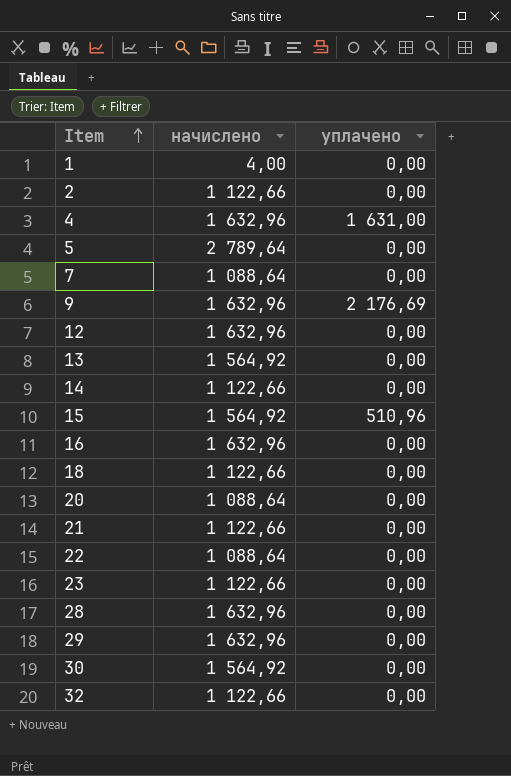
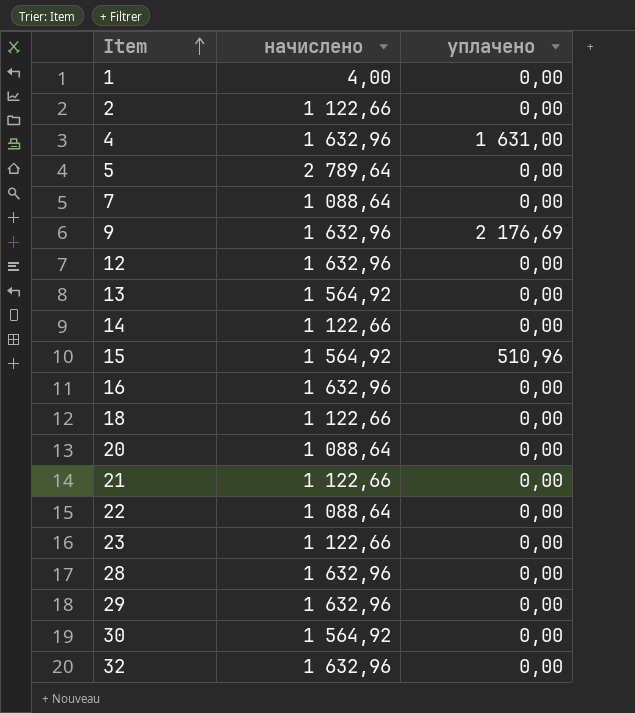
32 | начислено: 1 122,66 -> 1 632,96

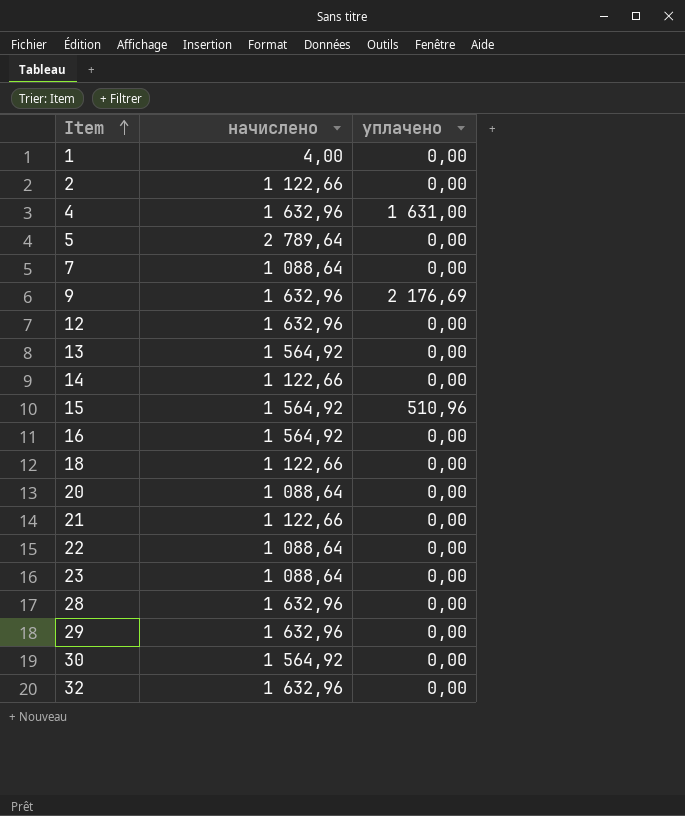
16 | начислено: 1 632,96 -> 1 564,92
23 | начислено: 1 122,66 -> 1 088,64

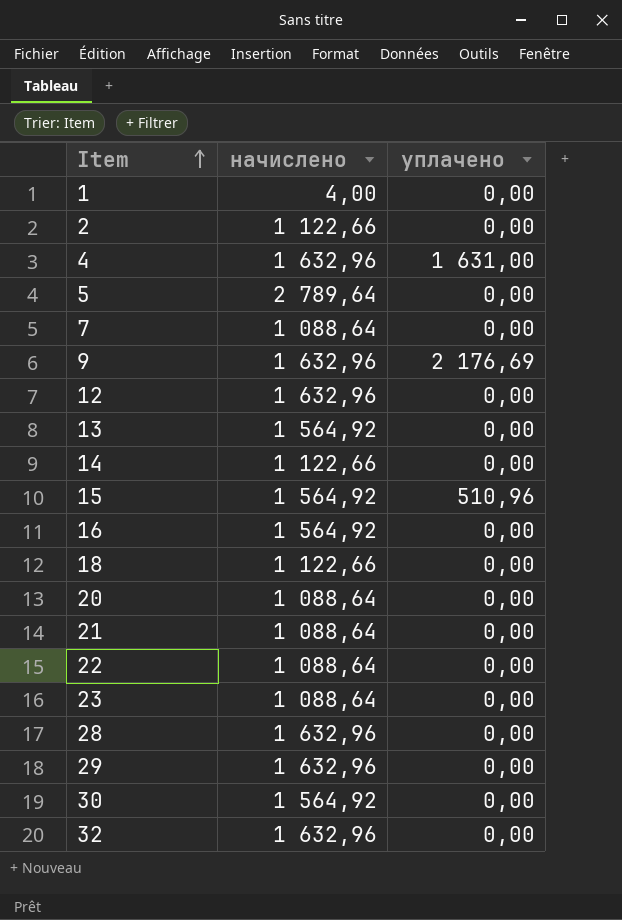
21 | начислено: 1 122,66 -> 1 088,64

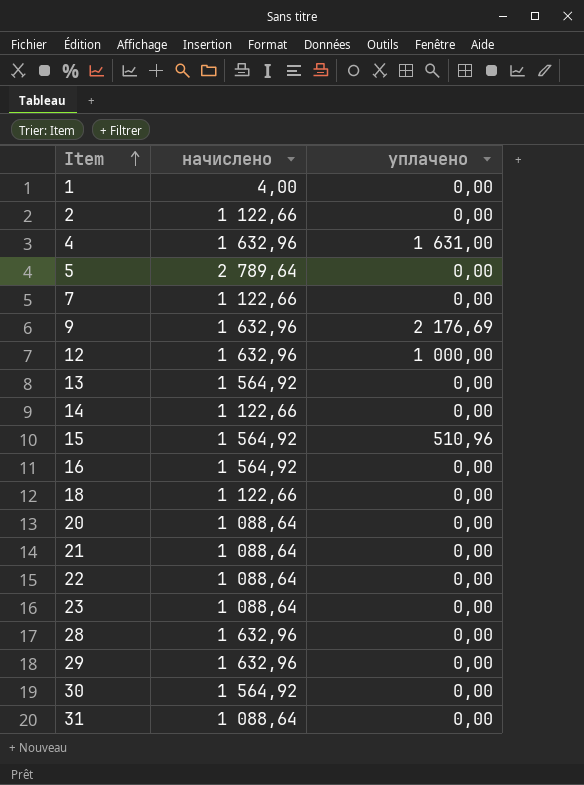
row 32: 1 632,96 | 0,00 -> none
7 | начислено: 1 088,64 -> 1 122,66
12 | уплачено: 0,00 -> 1 000,00
row 31: none -> 1 088,64 | 0,00

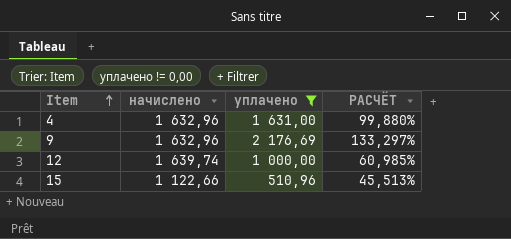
filter: none -> уплачено != 0,00
column РАСЧЁТ | formula: none -> [уплачено] / [начислено]
12 | начислено: 1 632,96 -> 1 639,74
15 | начислено: 1 564,92 -> 1 122,66

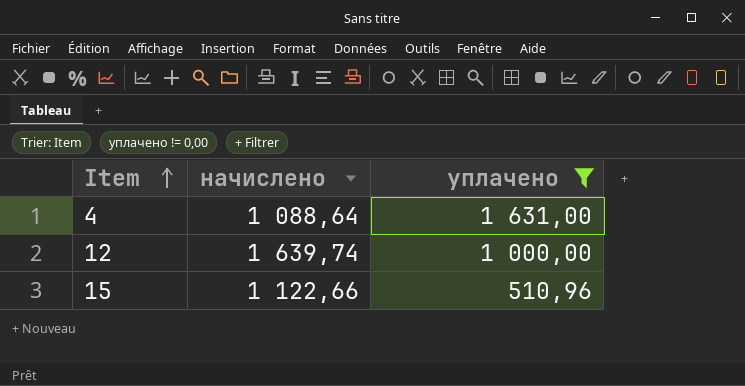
column РАСЧЁТ | formula: [уплачено] / [начислено] -> none
row 9: 1 632,96 | 2 176,69 | 133,297% -> none
4 | начислено: 1 632,96 -> 1 088,64

